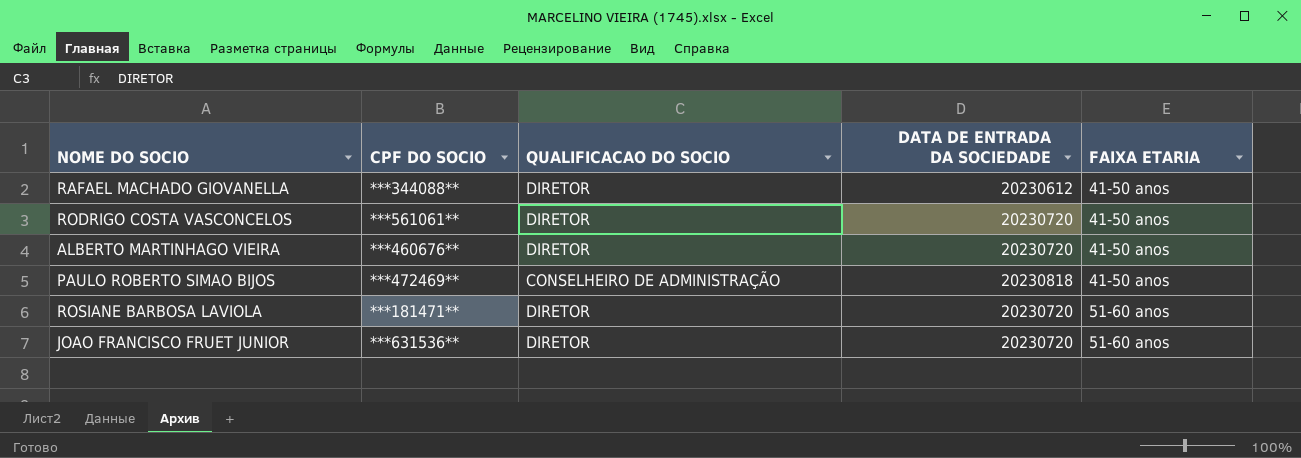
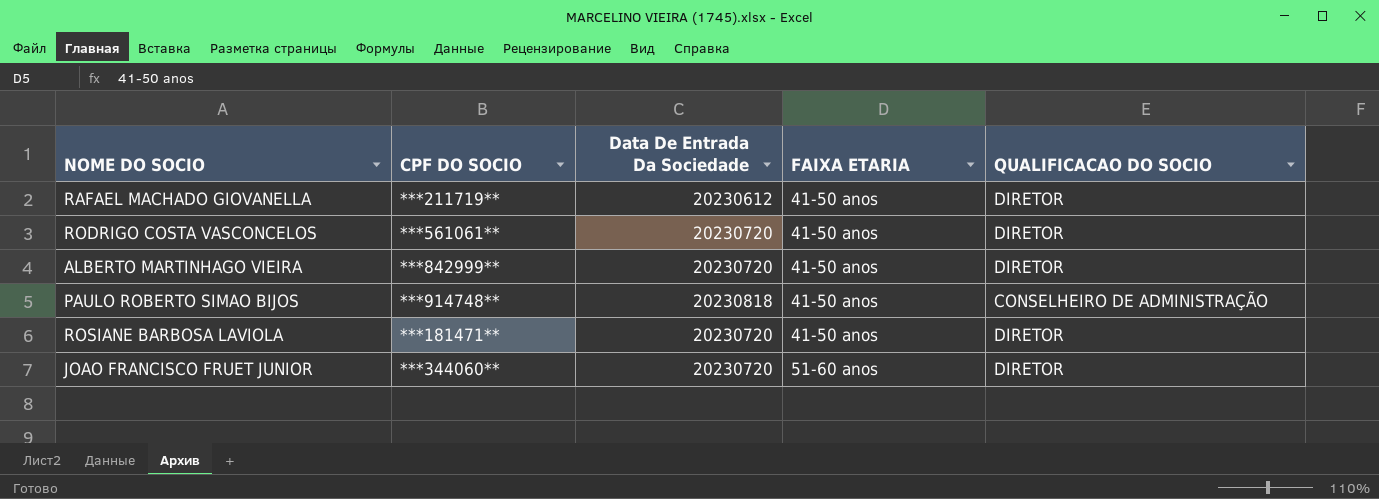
column name: DATA DE ENTRADA DA SOCIEDADE -> Data De Entrada Da Sociedade
column QUALIFICACAO DO SOCIO | position: 3 -> 5
RAFAEL MACHADO GIOVANELLA | CPF DO SOCIO: ***344088** -> ***211719**
ALBERTO MARTINHAGO VIEIRA | CPF DO SOCIO: ***460676** -> ***842999**
PAULO ROBERTO SIMAO BIJOS | CPF DO SOCIO: ***472469** -> ***914748**
ROSIANE BARBOSA LAVIOLA | FAIXA ETARIA: 51-60 anos -> 41-50 anos
JOAO FRANCISCO FRUET JUNIOR | CPF DO SOCIO: ***631536** -> ***344060**

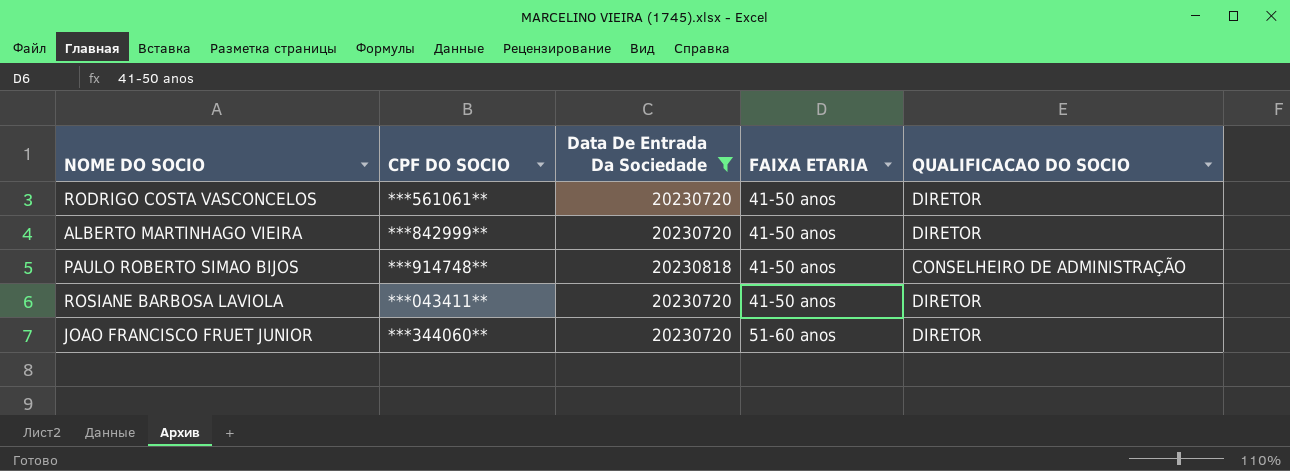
filter: none -> Data De Entrada Da Sociedade != 20230612
ROSIANE BARBOSA LAVIOLA | CPF DO SOCIO: ***181471** -> ***043411**

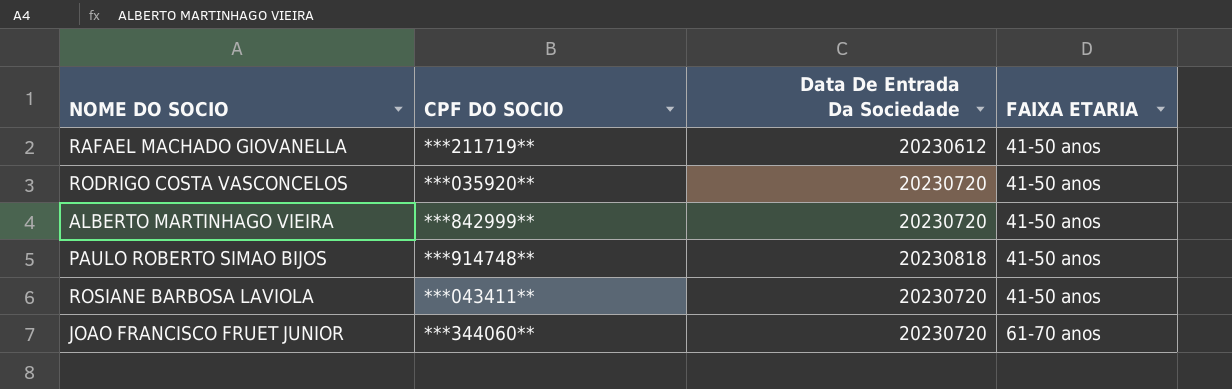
filter: Data De Entrada Da Sociedade != 20230612 -> none
column QUALIFICACAO DO SOCIO | position: 5 -> none
RODRIGO COSTA VASCONCELOS | CPF DO SOCIO: ***561061** -> ***035920**
JOAO FRANCISCO FRUET JUNIOR | FAIXA ETARIA: 51-60 anos -> 61-70 anos

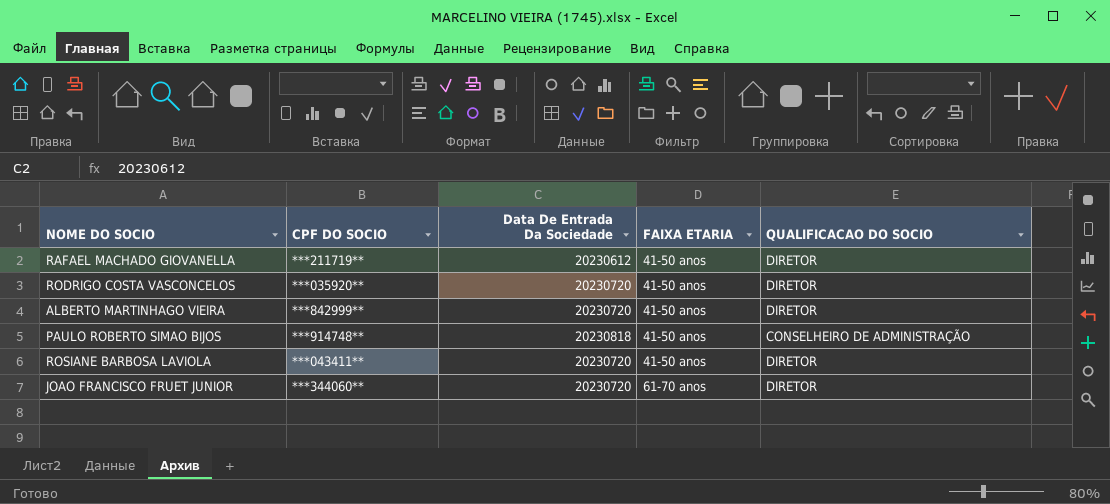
column QUALIFICACAO DO SOCIO | position: none -> 5

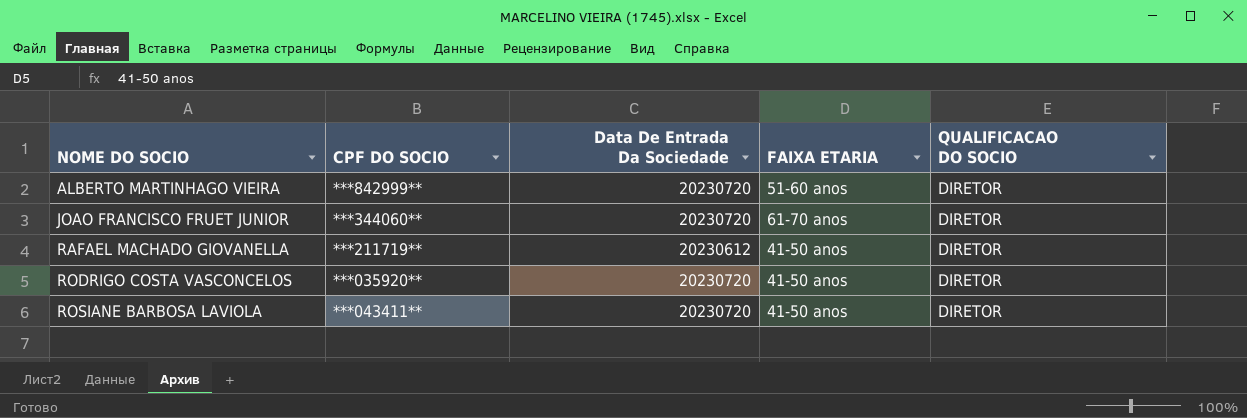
row order: FAIXA ETARIA ascending -> NOME DO SOCIO ascending
row PAULO ROBERTO SIMAO BIJOS: ***914748** | 20230818 | 41-50 anos | CONSELHEIRO DE ADMINISTRAÇÃO -> none
ALBERTO MARTINHAGO VIEIRA | FAIXA ETARIA: 41-50 anos -> 51-60 anos

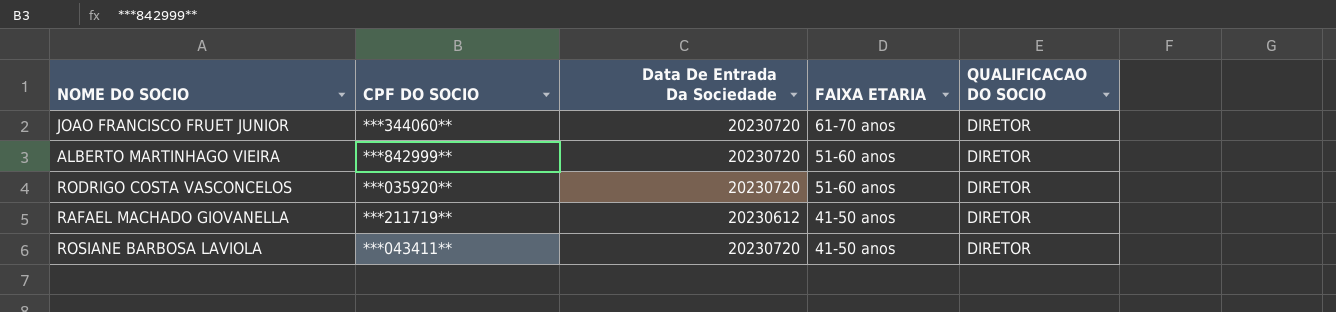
row order: NOME DO SOCIO ascending -> FAIXA ETARIA descending
RODRIGO COSTA VASCONCELOS | FAIXA ETARIA: 41-50 anos -> 51-60 anos

